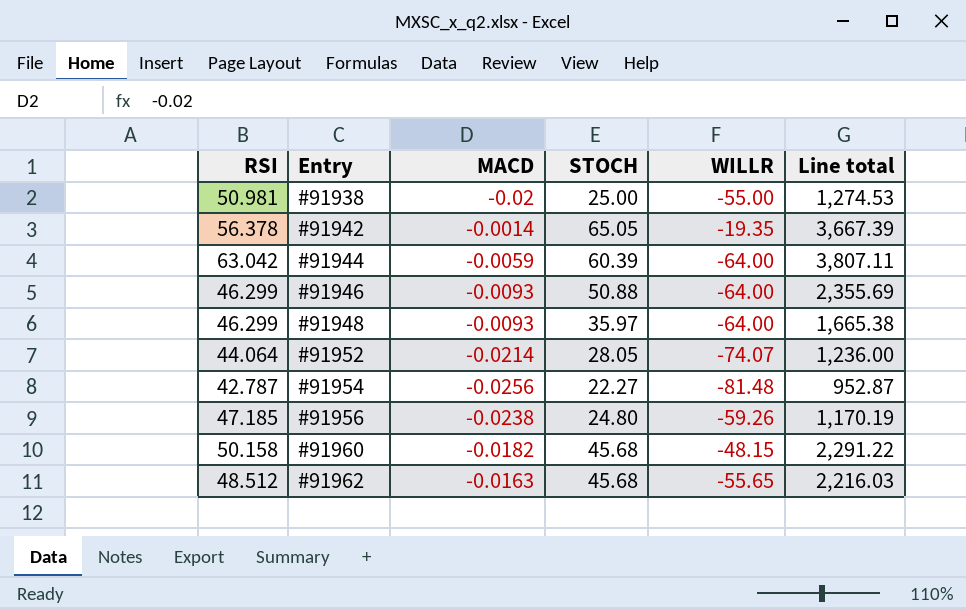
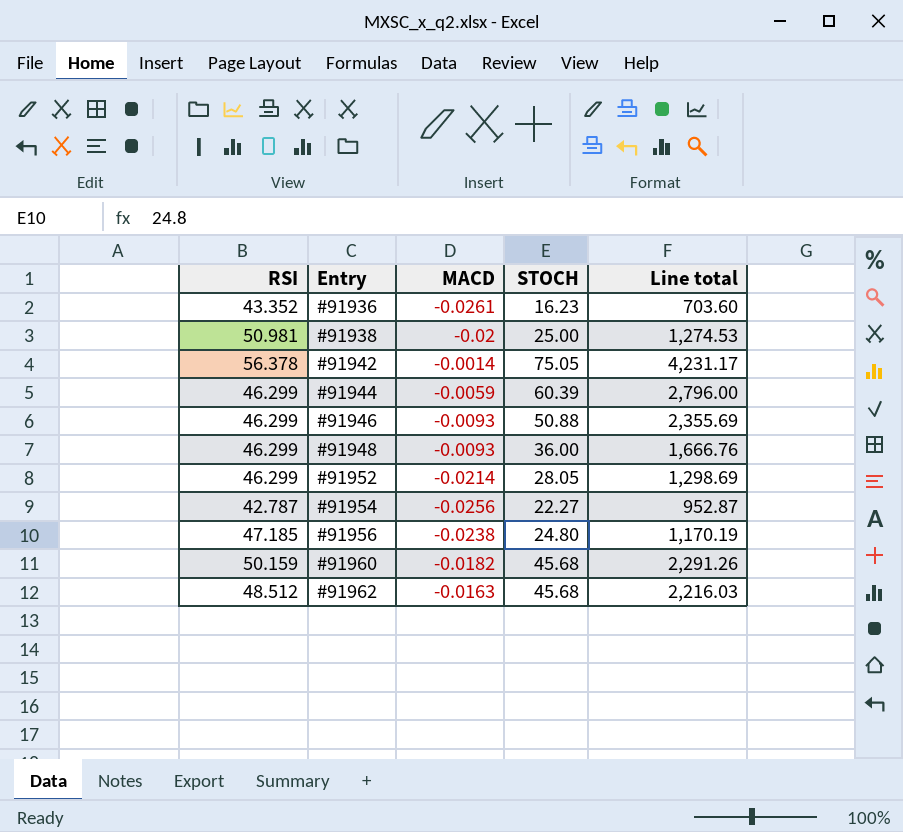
column WILLR | position: 5 -> none
row #91936: none -> 43.352 | -0.0261 | 16.23 | 703.60
#91942 | STOCH: 65.05 -> 75.05
#91942 | Line total: 3,667.39 -> 4,231.17
#91944 | RSI: 63.042 -> 46.299
#91944 | Line total: 3,807.11 -> 2,796.00
#91948 | STOCH: 35.97 -> 36.00
#91948 | Line total: 1,665.38 -> 1,666.76
#91952 | RSI: 44.064 -> 46.299
#91952 | Line total: 1,236.00 -> 1,298.69
#91960 | RSI: 50.158 -> 50.159
#91960 | Line total: 2,291.22 -> 2,291.26

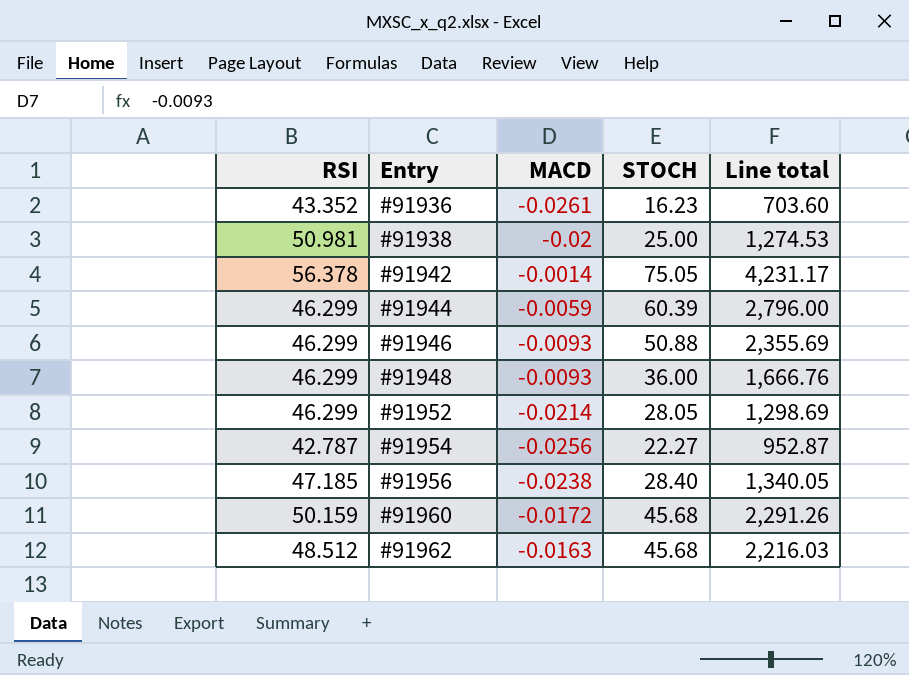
#91956 | STOCH: 24.80 -> 28.40
#91956 | Line total: 1,170.19 -> 1,340.05
#91960 | MACD: -0.0182 -> -0.0172

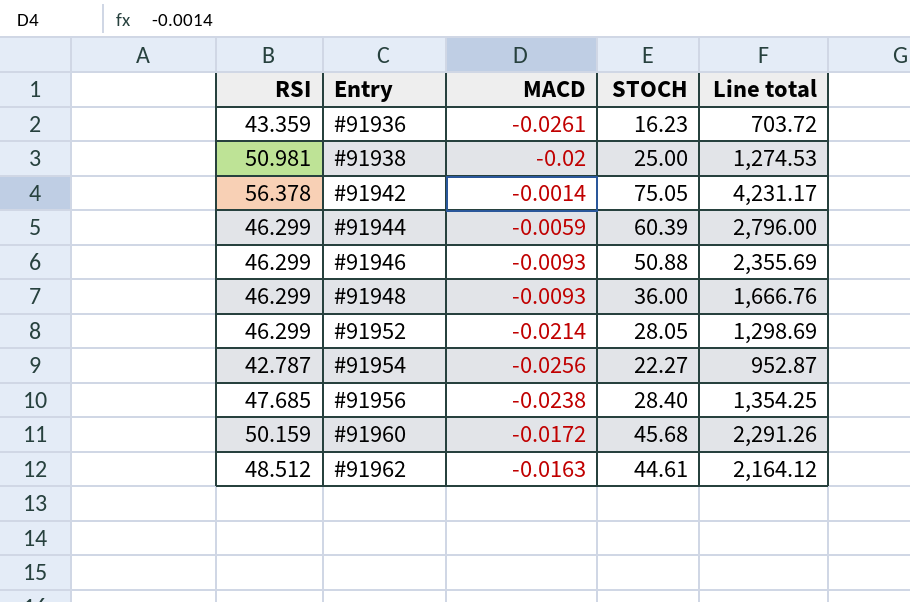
#91936 | RSI: 43.352 -> 43.359
#91936 | Line total: 703.60 -> 703.72
#91956 | RSI: 47.185 -> 47.685
#91956 | Line total: 1,340.05 -> 1,354.25
#91962 | STOCH: 45.68 -> 44.61
#91962 | Line total: 2,216.03 -> 2,164.12

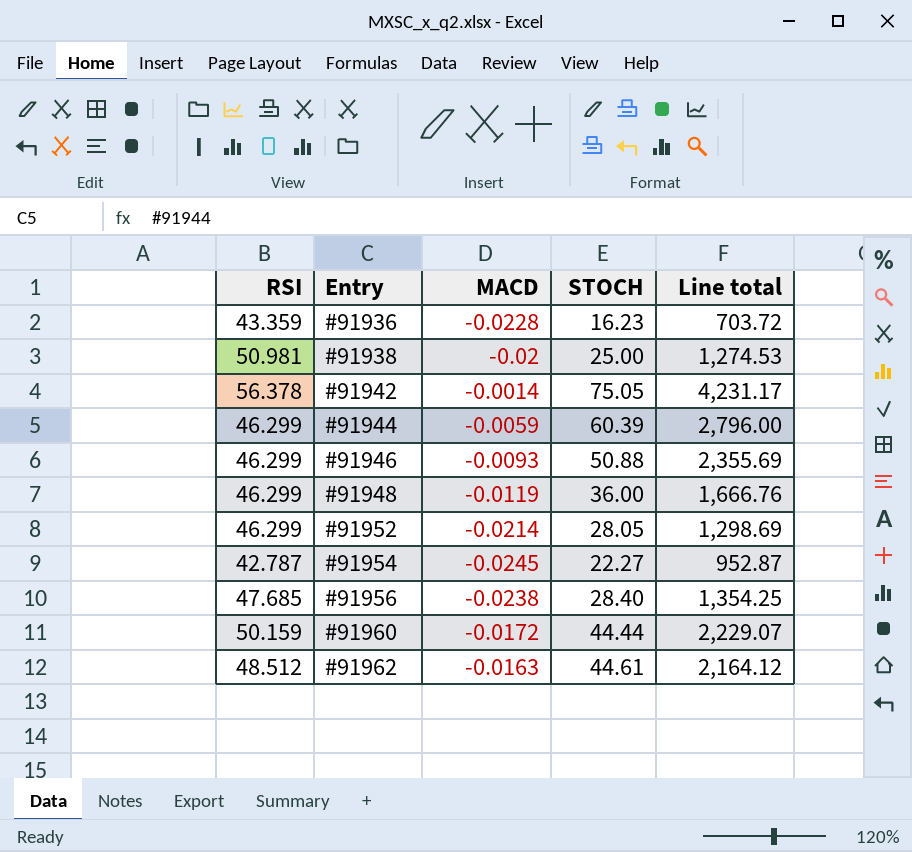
#91936 | MACD: -0.0261 -> -0.0228
#91948 | MACD: -0.0093 -> -0.0119
#91954 | MACD: -0.0256 -> -0.0245
#91960 | STOCH: 45.68 -> 44.44
#91960 | Line total: 2,291.26 -> 2,229.07

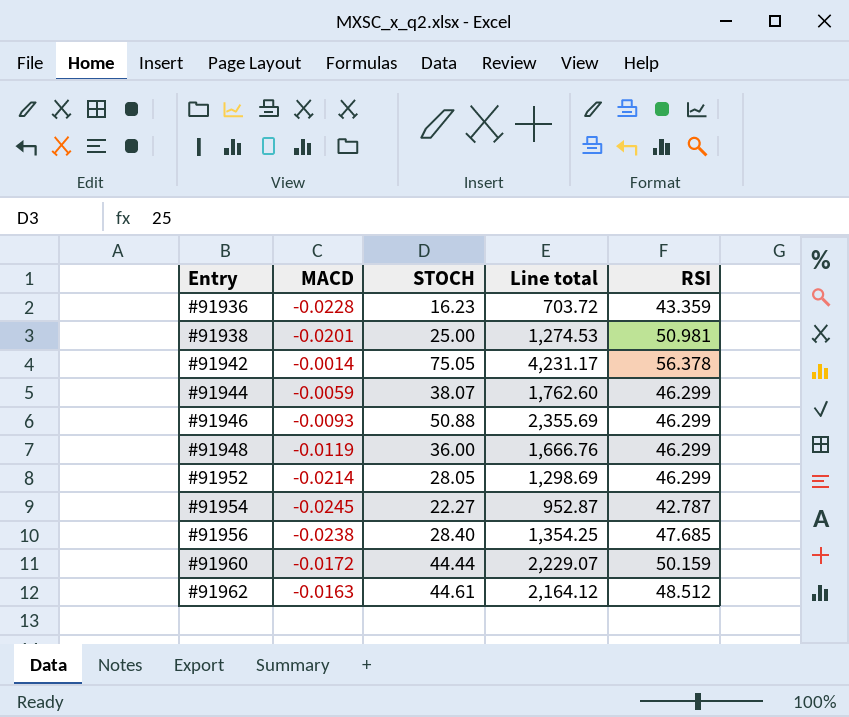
column RSI | position: 1 -> 5
#91938 | MACD: -0.02 -> -0.0201
#91944 | STOCH: 60.39 -> 38.07
#91944 | Line total: 2,796.00 -> 1,762.60

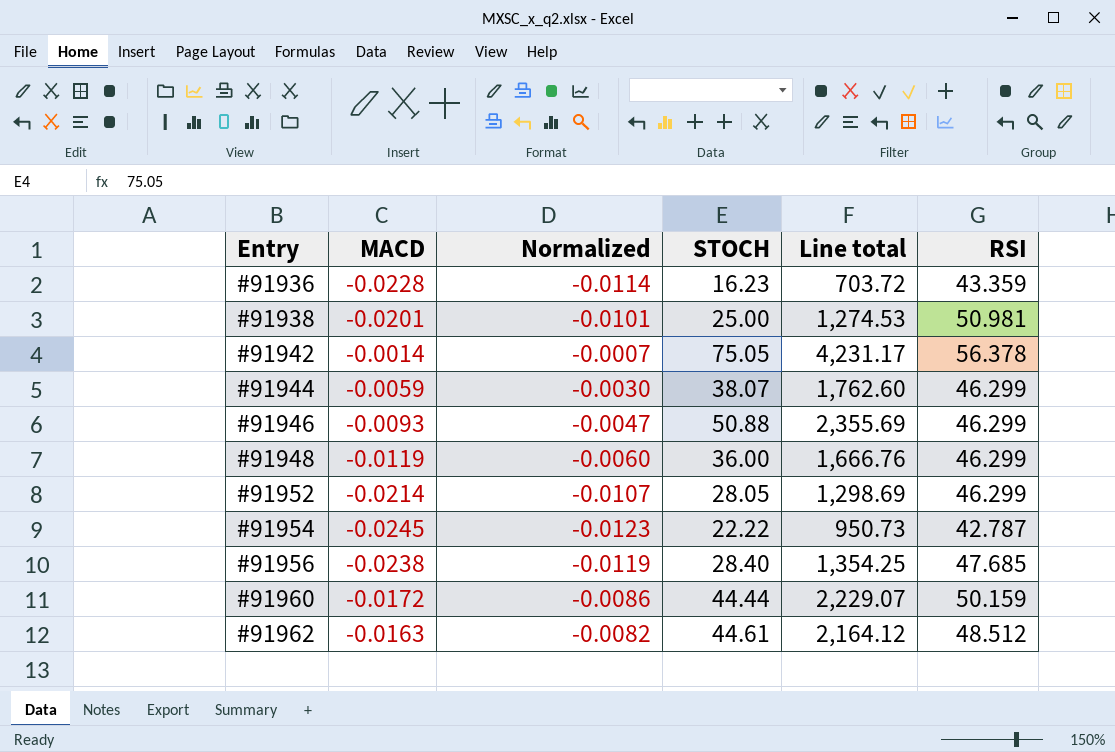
column Normalized | formula: none -> [MACD] * 0.5
#91954 | STOCH: 22.27 -> 22.22
#91954 | Line total: 952.87 -> 950.73

